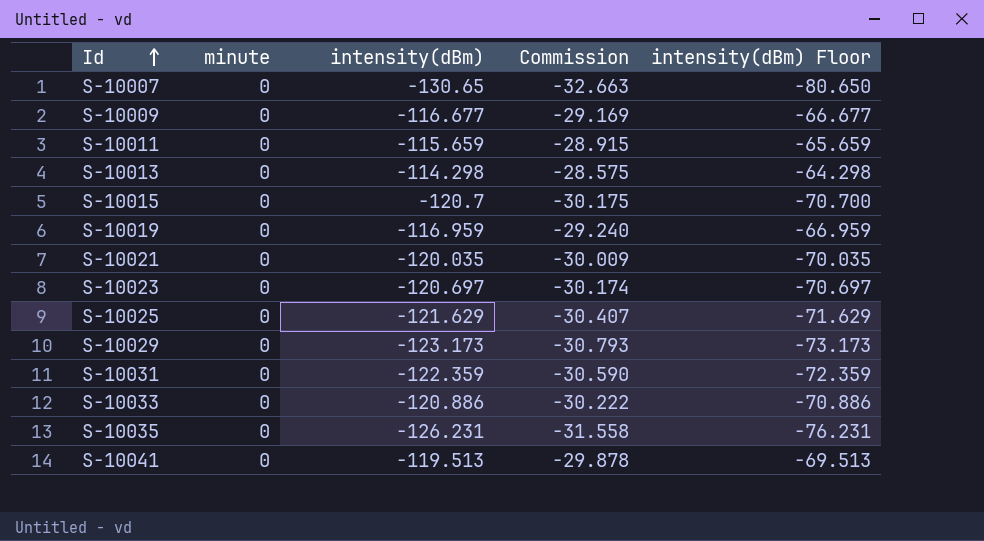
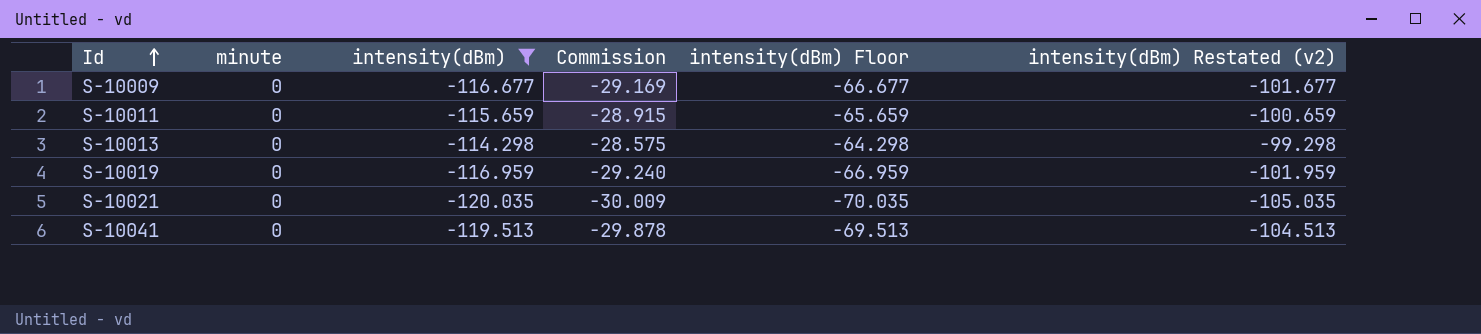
filter: none -> intensity(dBm) >= -120.035
column intensity(dBm) Restated (v2) | formula: none -> [intensity(dBm)] + 15

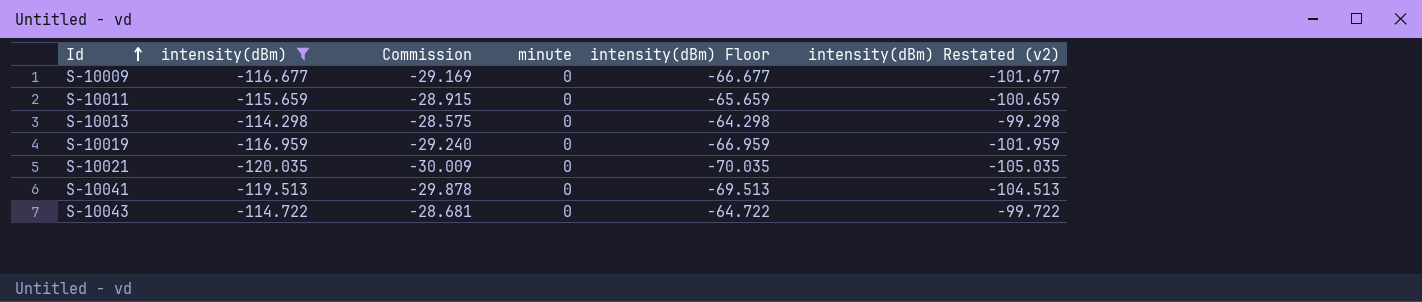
column minute | position: 2 -> 4
row S-10043: none -> -114.722 | -28.681 | 0 | -64.722 | -99.722

